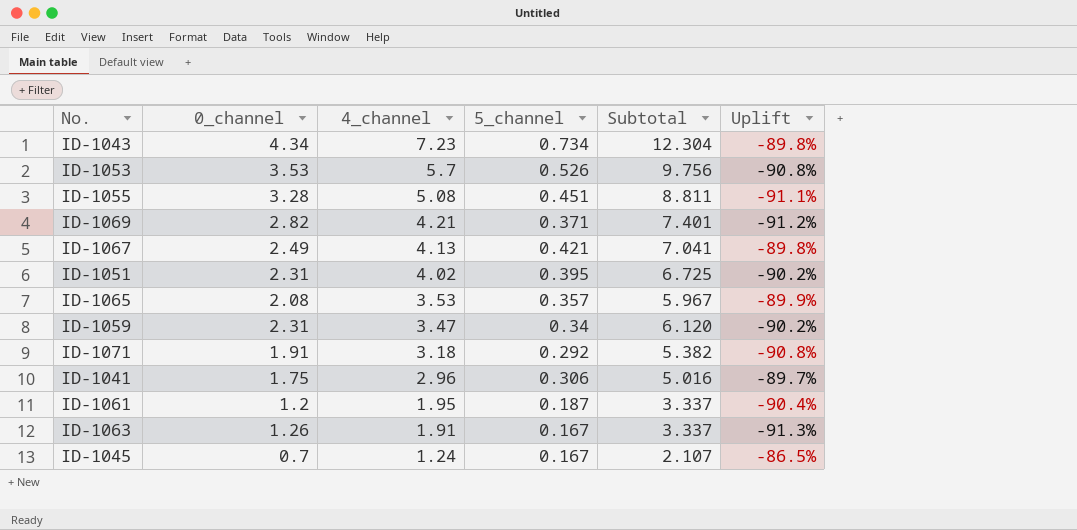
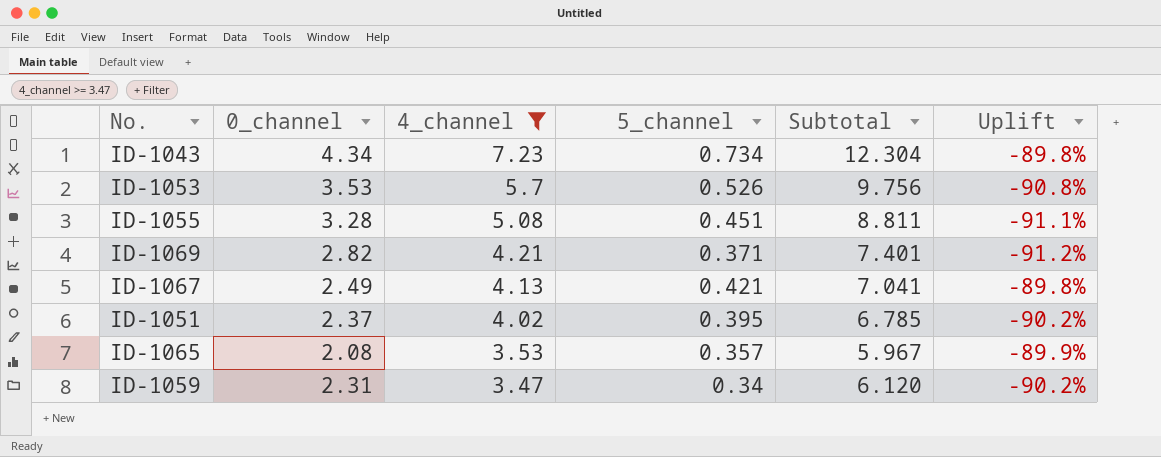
filter: none -> 4_channel >= 3.47
ID-1051 | 0_channel: 2.31 -> 2.37
ID-1051 | Subtotal: 6.725 -> 6.785

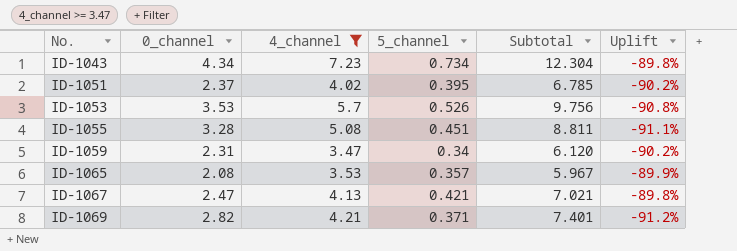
row order: 4_channel descending -> No. ascending
ID-1067 | 0_channel: 2.49 -> 2.47
ID-1067 | Subtotal: 7.041 -> 7.021

